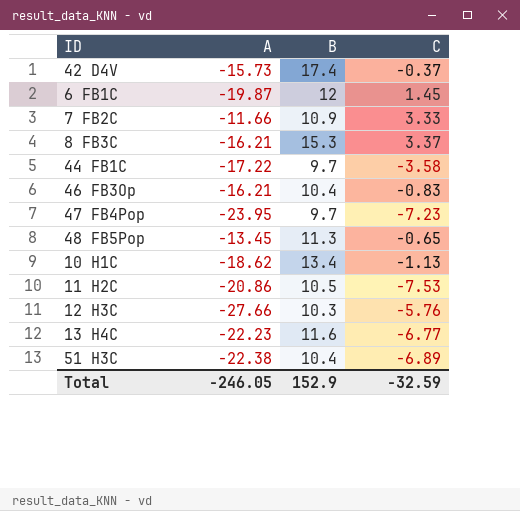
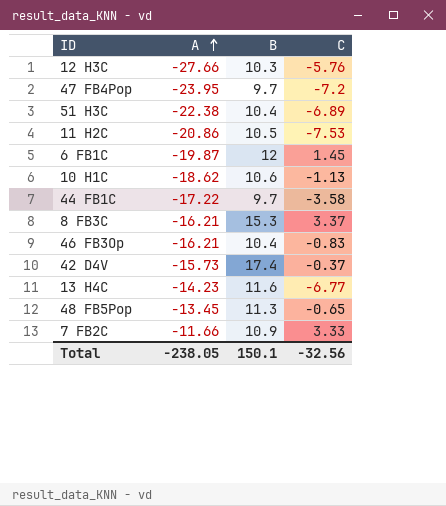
row order: none -> A ascending
47 FB4Pop | C: -7.23 -> -7.2
10 H1C | B: 13.4 -> 10.6
13 H4C | A: -22.23 -> -14.23
Total | A: -246.05 -> -238.05
Total | B: 152.9 -> 150.1
Total | C: -32.59 -> -32.56

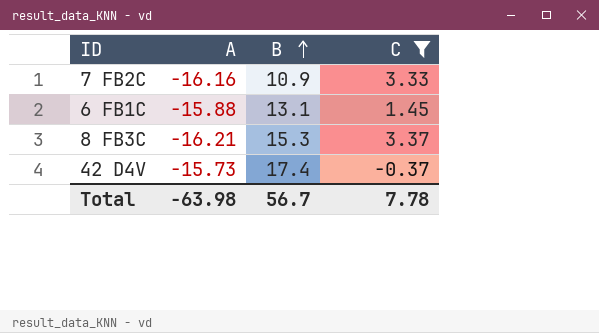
filter: none -> C >= -0.37
row order: A ascending -> B ascending
7 FB2C | A: -11.66 -> -16.16
6 FB1C | A: -19.87 -> -15.88
6 FB1C | B: 12 -> 13.1
Total | A: -238.05 -> -63.98
Total | B: 150.1 -> 56.7
Total | C: -32.56 -> 7.78

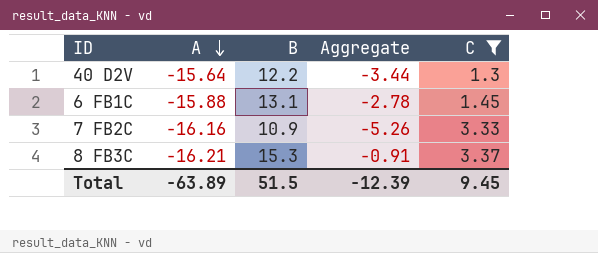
row order: B ascending -> A descending
column Aggregate | formula: none -> [A] + [B]
row 42 D4V: -15.73 | 17.4 | -0.37 -> none
row 40 D2V: none -> -15.64 | 12.2 | -3.44 | 1.3
Total | A: -63.98 -> -63.89
Total | B: 56.7 -> 51.5
Total | C: 7.78 -> 9.45

